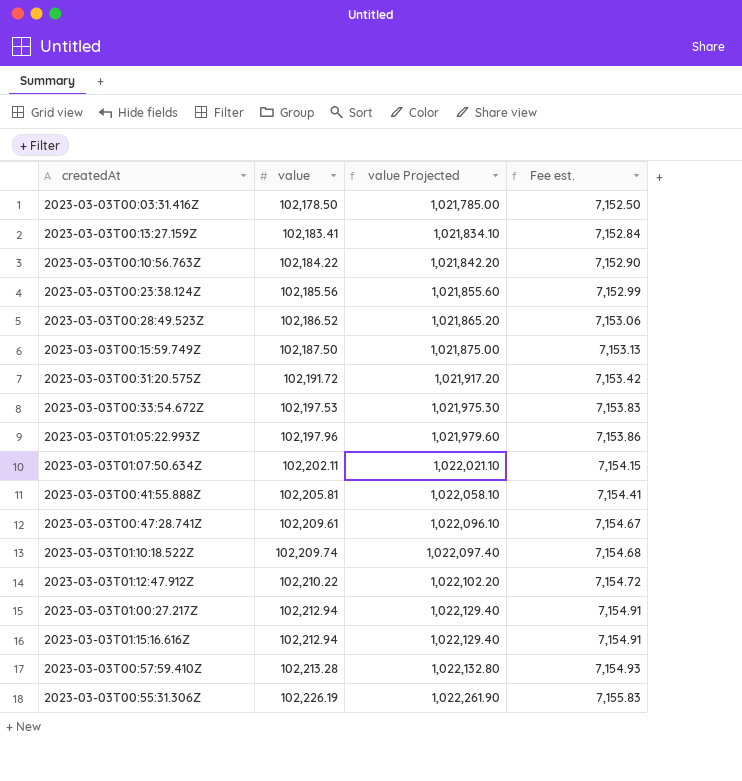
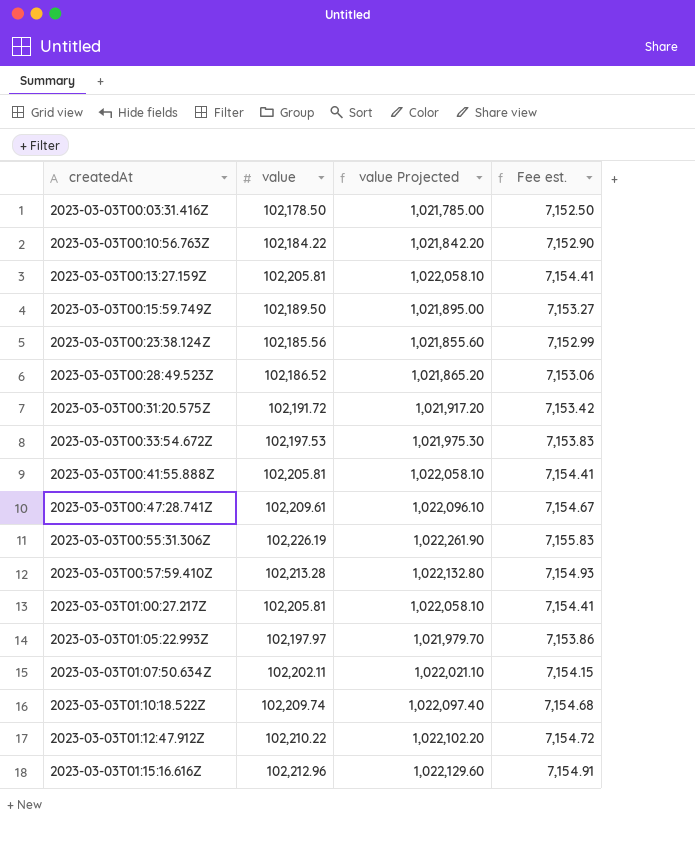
row order: value ascending -> createdAt ascending
2023-03-03T00:13:27.159Z | value: 102,183.41 -> 102,205.81
2023-03-03T00:13:27.159Z | value Projected: 1,021,834.10 -> 1,022,058.10
2023-03-03T00:13:27.159Z | Fee est.: 7,152.84 -> 7,154.41
2023-03-03T00:15:59.749Z | value: 102,187.50 -> 102,189.50
2023-03-03T00:15:59.749Z | value Projected: 1,021,875.00 -> 1,021,895.00
2023-03-03T00:15:59.749Z | Fee est.: 7,153.13 -> 7,153.27
2023-03-03T01:00:27.217Z | value: 102,212.94 -> 102,205.81
2023-03-03T01:00:27.217Z | value Projected: 1,022,129.40 -> 1,022,058.10
2023-03-03T01:00:27.217Z | Fee est.: 7,154.91 -> 7,154.41
2023-03-03T01:05:22.993Z | value: 102,197.96 -> 102,197.97
2023-03-03T01:05:22.993Z | value Projected: 1,021,979.60 -> 1,021,979.70
2023-03-03T01:15:16.616Z | value: 102,212.94 -> 102,212.96
2023-03-03T01:15:16.616Z | value Projected: 1,022,129.40 -> 1,022,129.60

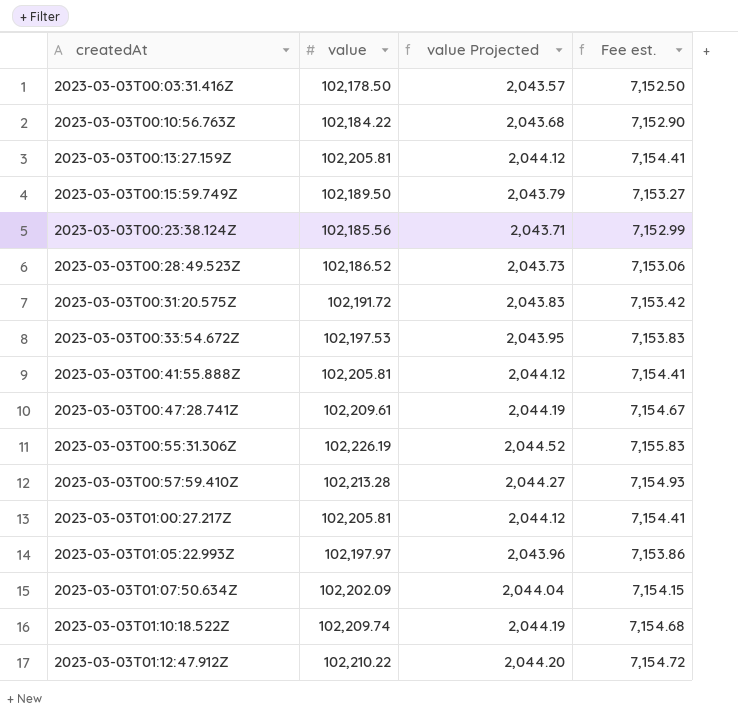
column value Projected | formula: [value] * 10 -> [value] * 0.02
row 2023-03-03T01:15:16.616Z: 102,212.96 | 1,022,129.60 | 7,154.91 -> none
2023-03-03T01:07:50.634Z | value: 102,202.11 -> 102,202.09

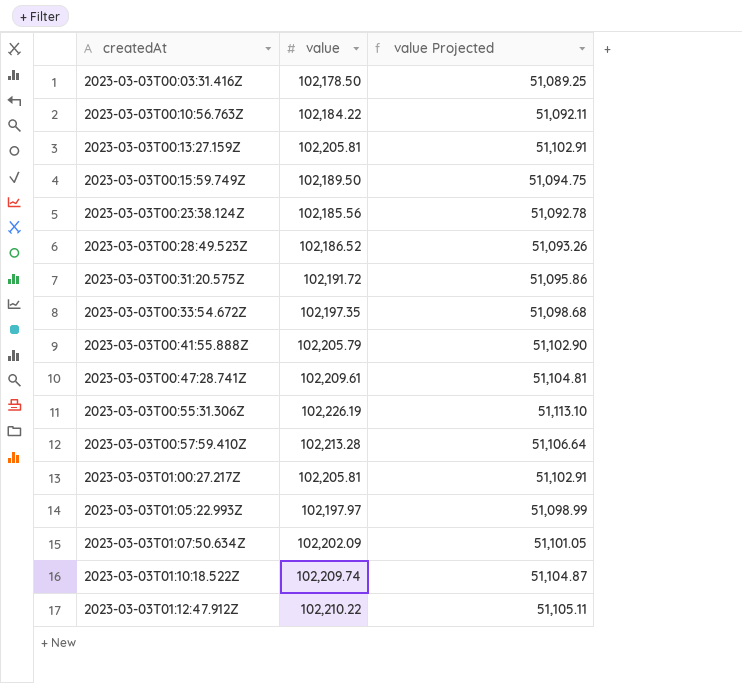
column Fee est. | formula: [value] * 0.07 -> none
column value Projected | formula: [value] * 0.02 -> [value] * 0.5
2023-03-03T00:33:54.672Z | value: 102,197.53 -> 102,197.35
2023-03-03T00:41:55.888Z | value: 102,205.81 -> 102,205.79

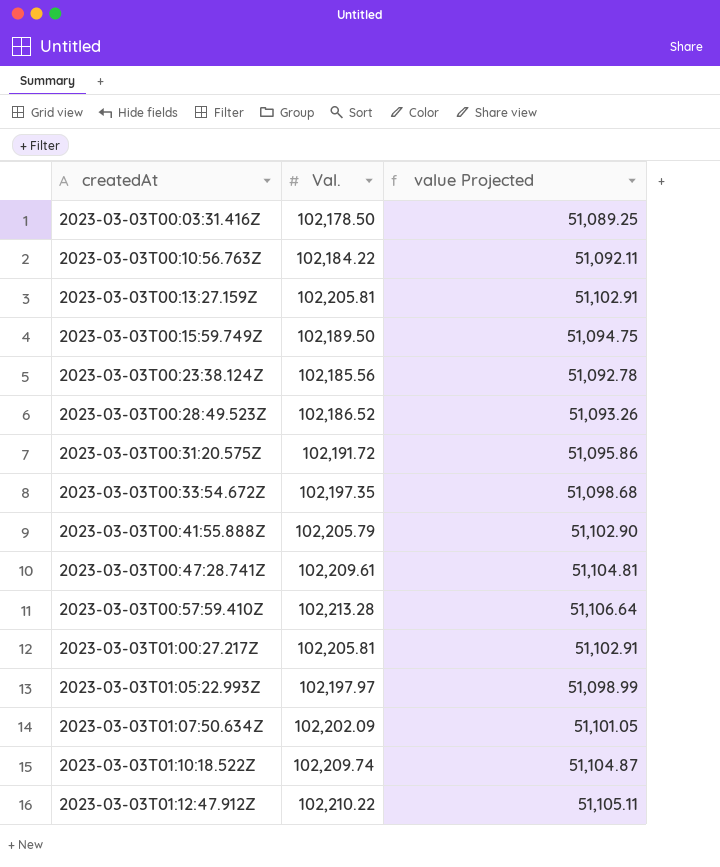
column name: value -> Val.
row 2023-03-03T00:55:31.306Z: 102,226.19 | 51,113.10 -> none

